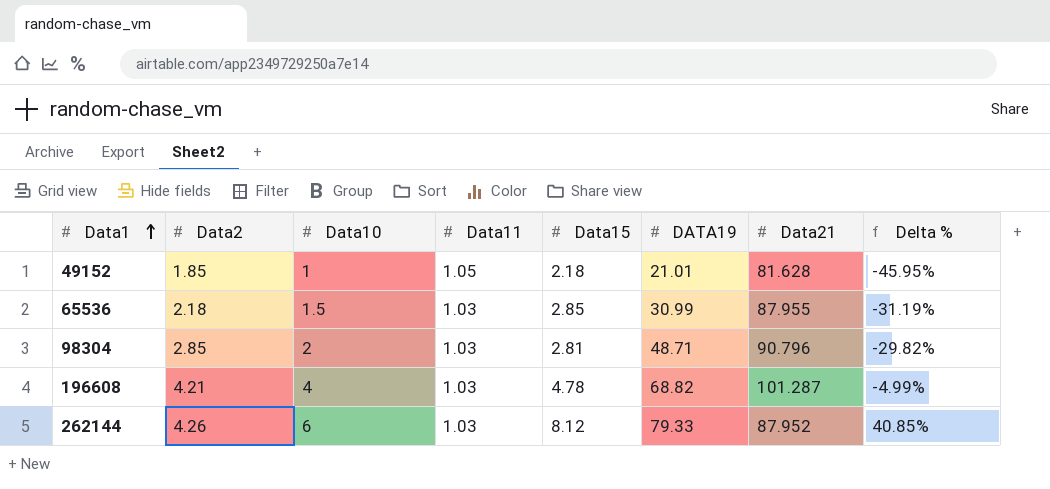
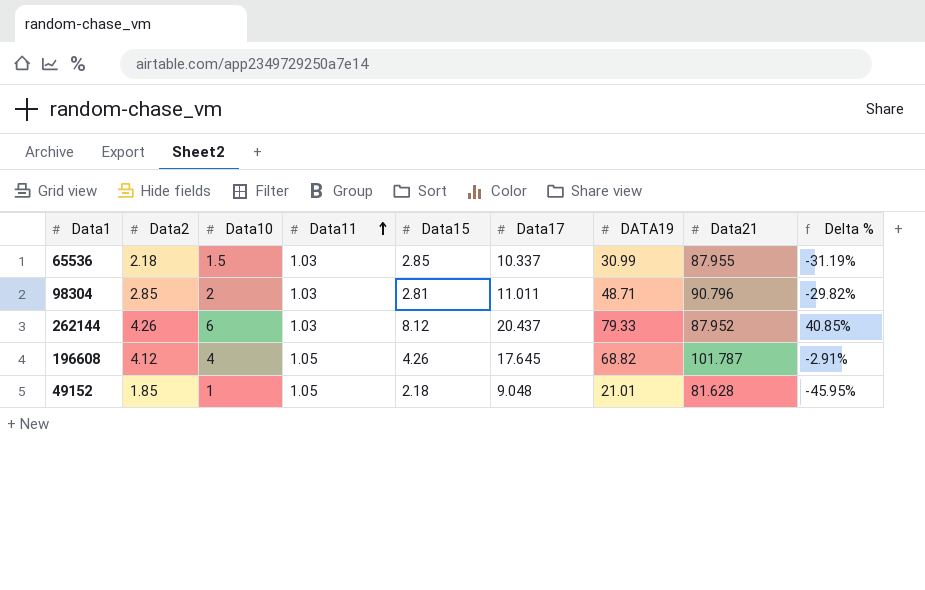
row order: Data1 ascending -> Data11 ascending
column Data17 | position: none -> 6
196608 | Data2: 4.21 -> 4.12
196608 | Data11: 1.03 -> 1.05
196608 | Data15: 4.78 -> 4.26
196608 | Data21: 101.287 -> 101.787
196608 | Delta %: -4.99% -> -2.91%

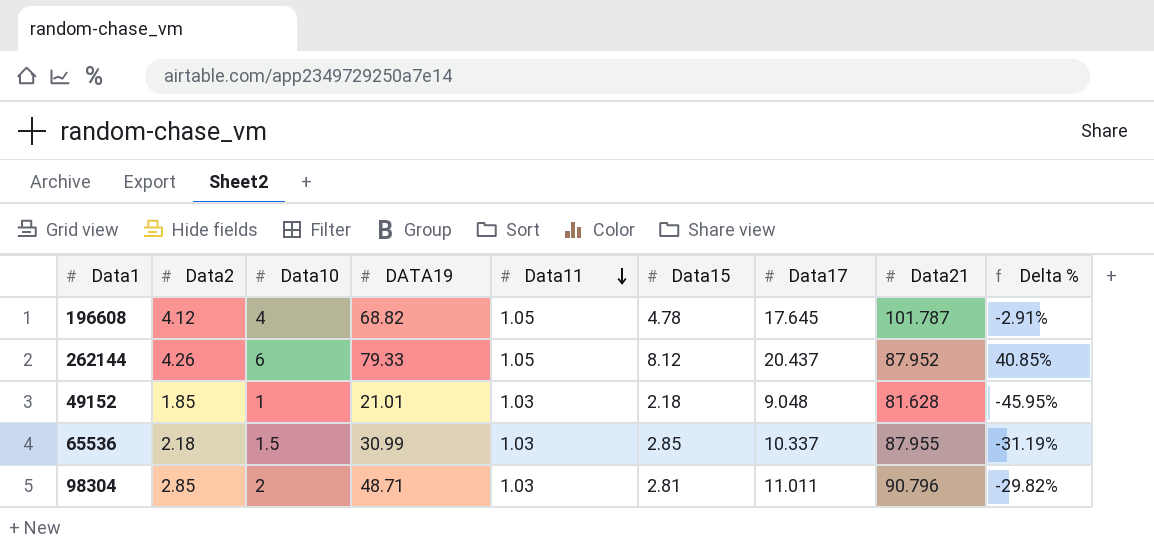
row order: Data11 ascending -> Data11 descending
column DATA19 | position: 7 -> 4
196608 | Data15: 4.26 -> 4.78
262144 | Data11: 1.03 -> 1.05
49152 | Data11: 1.05 -> 1.03

